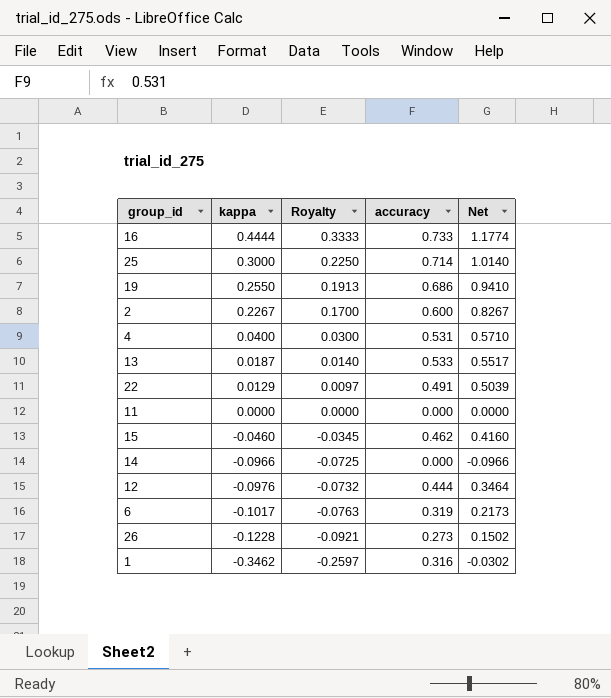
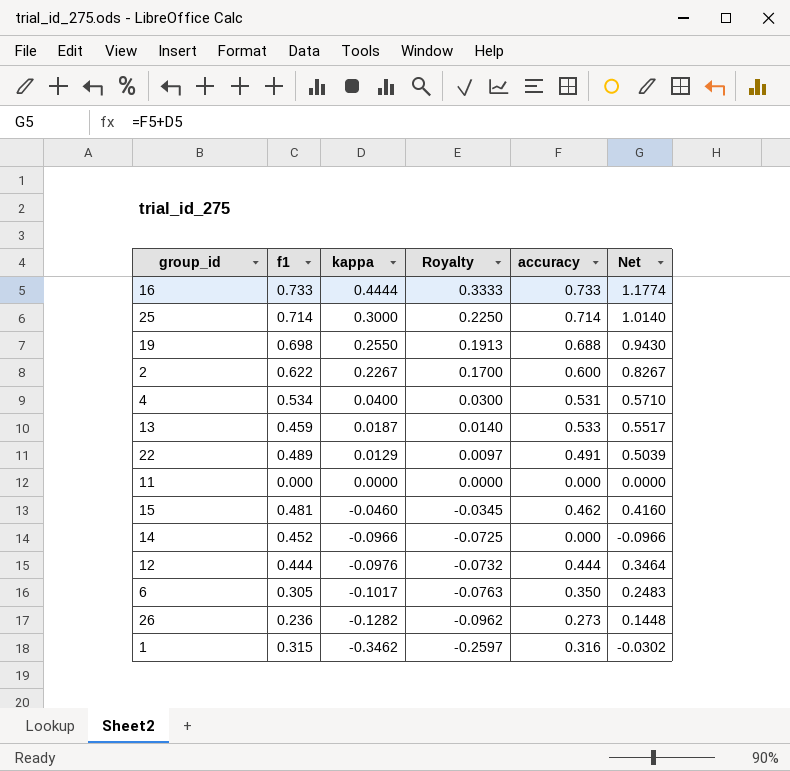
column f1 | position: none -> 2
19 | accuracy: 0.686 -> 0.688
19 | Net: 0.9410 -> 0.9430
6 | accuracy: 0.319 -> 0.350
6 | Net: 0.2173 -> 0.2483
26 | kappa: -0.1228 -> -0.1282
26 | Royalty: -0.0921 -> -0.0962
26 | Net: 0.1502 -> 0.1448

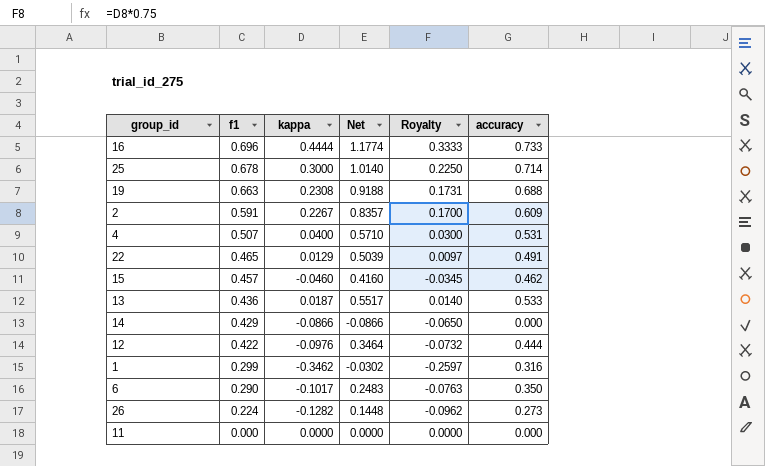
row order: kappa descending -> f1 descending
column Net | position: 6 -> 4
16 | f1: 0.733 -> 0.696
25 | f1: 0.714 -> 0.678
19 | f1: 0.698 -> 0.663
19 | kappa: 0.2550 -> 0.2308
19 | Net: 0.9430 -> 0.9188
19 | Royalty: 0.1913 -> 0.1731
2 | f1: 0.622 -> 0.591
2 | Net: 0.8267 -> 0.8357
2 | accuracy: 0.600 -> 0.609
4 | f1: 0.534 -> 0.507
22 | f1: 0.489 -> 0.465
15 | f1: 0.481 -> 0.457
13 | f1: 0.459 -> 0.436
14 | f1: 0.452 -> 0.429
14 | kappa: -0.0966 -> -0.0866
14 | Net: -0.0966 -> -0.0866
14 | Royalty: -0.0725 -> -0.0650
12 | f1: 0.444 -> 0.422
1 | f1: 0.315 -> 0.299
6 | f1: 0.305 -> 0.290
26 | f1: 0.236 -> 0.224

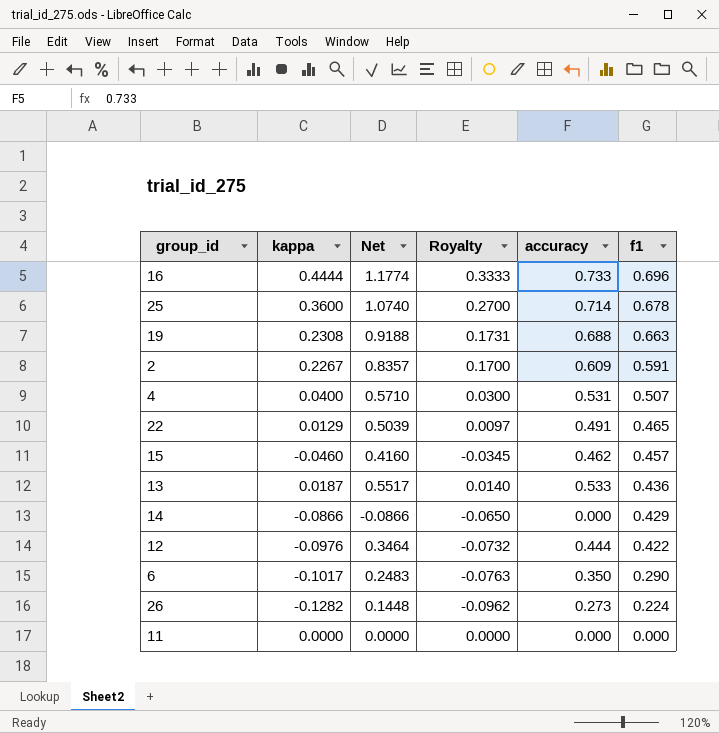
column f1 | position: 2 -> 6
row 1: 0.299 | -0.3462 | -0.0302 | -0.2597 | 0.316 -> none
25 | kappa: 0.3000 -> 0.3600
25 | Net: 1.0140 -> 1.0740
25 | Royalty: 0.2250 -> 0.2700

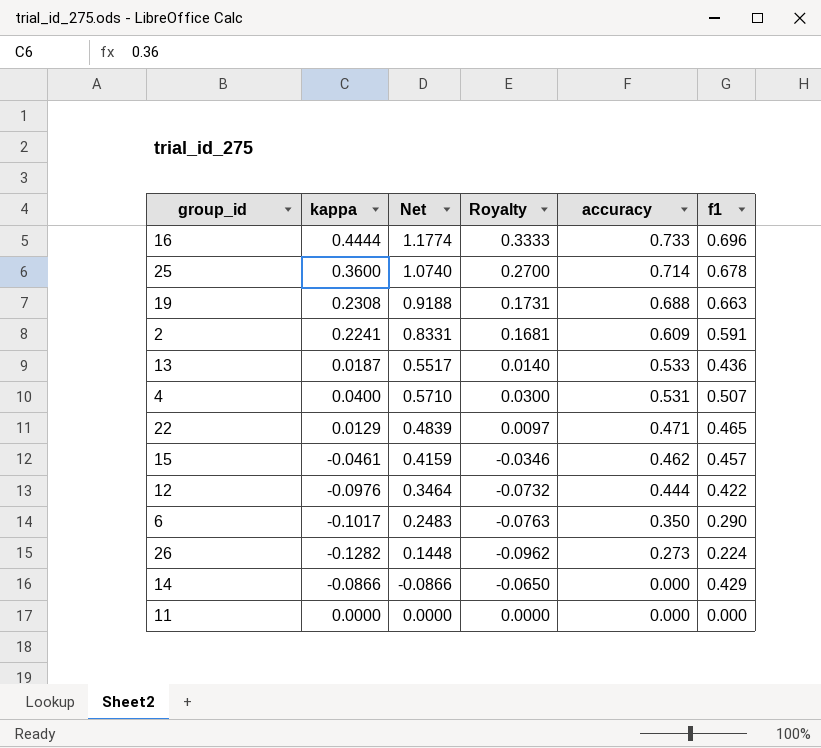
row order: f1 descending -> accuracy descending
2 | kappa: 0.2267 -> 0.2241
2 | Net: 0.8357 -> 0.8331
2 | Royalty: 0.1700 -> 0.1681
22 | Net: 0.5039 -> 0.4839
22 | accuracy: 0.491 -> 0.471
15 | kappa: -0.0460 -> -0.0461
15 | Net: 0.4160 -> 0.4159
15 | Royalty: -0.0345 -> -0.0346

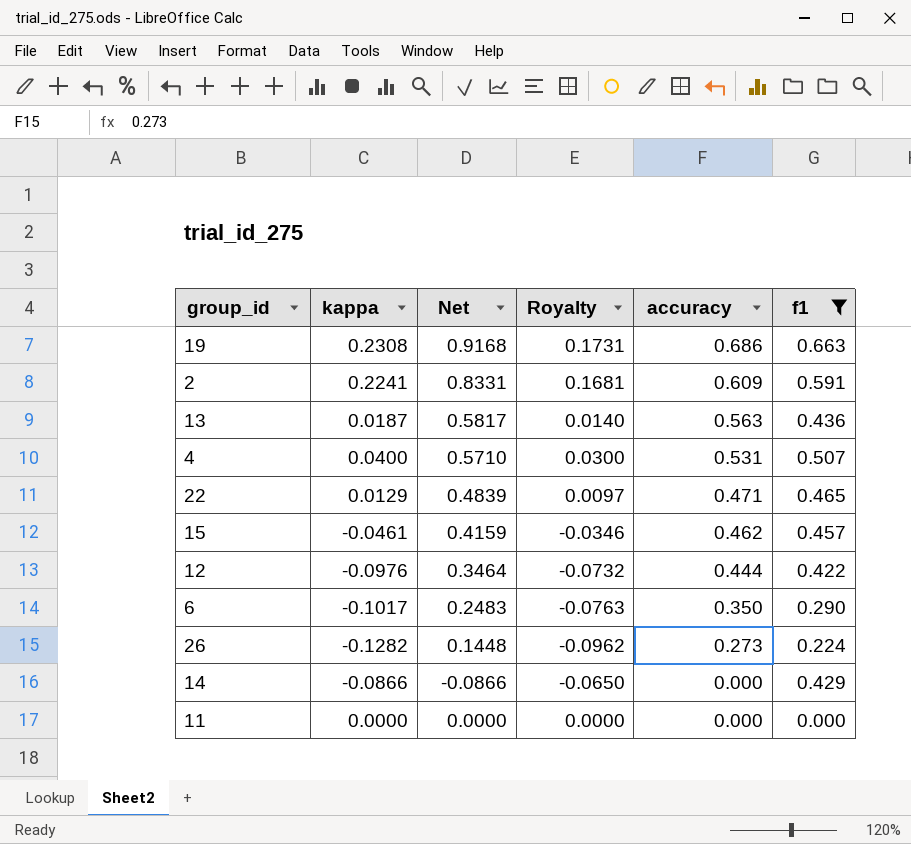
filter: none -> f1 <= 0.663
19 | Net: 0.9188 -> 0.9168
19 | accuracy: 0.688 -> 0.686
13 | Net: 0.5517 -> 0.5817
13 | accuracy: 0.533 -> 0.563

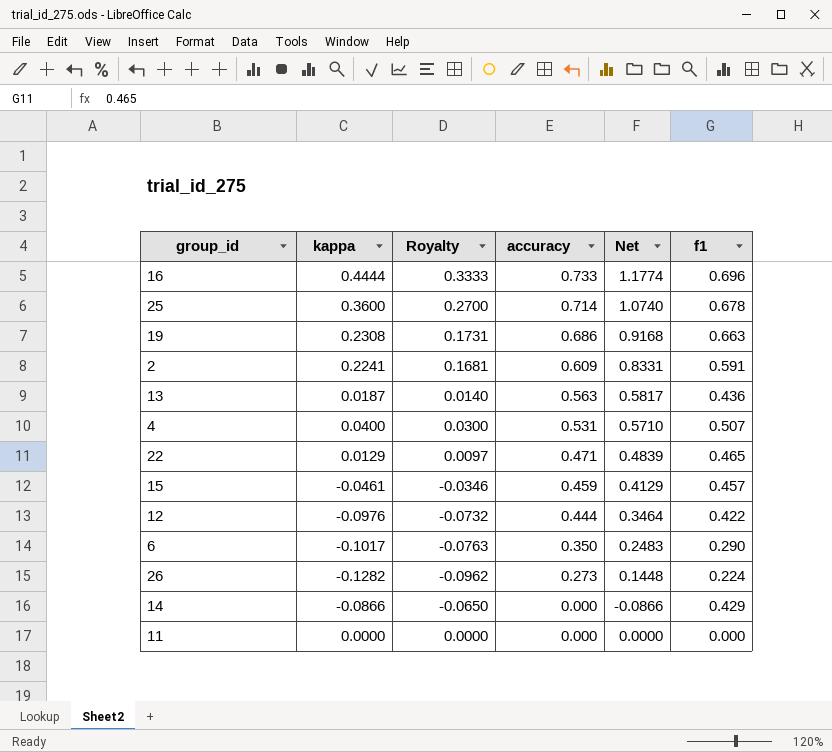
filter: f1 <= 0.663 -> none
column Net | position: 3 -> 5
15 | accuracy: 0.462 -> 0.459
15 | Net: 0.4159 -> 0.4129

